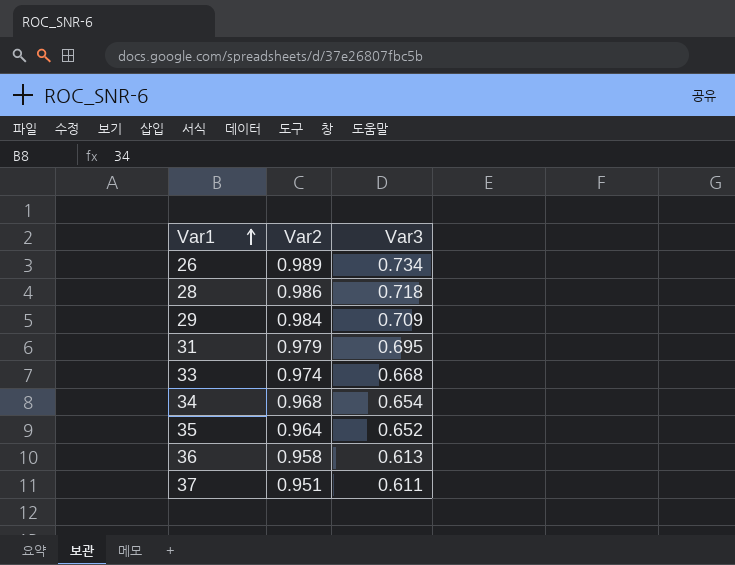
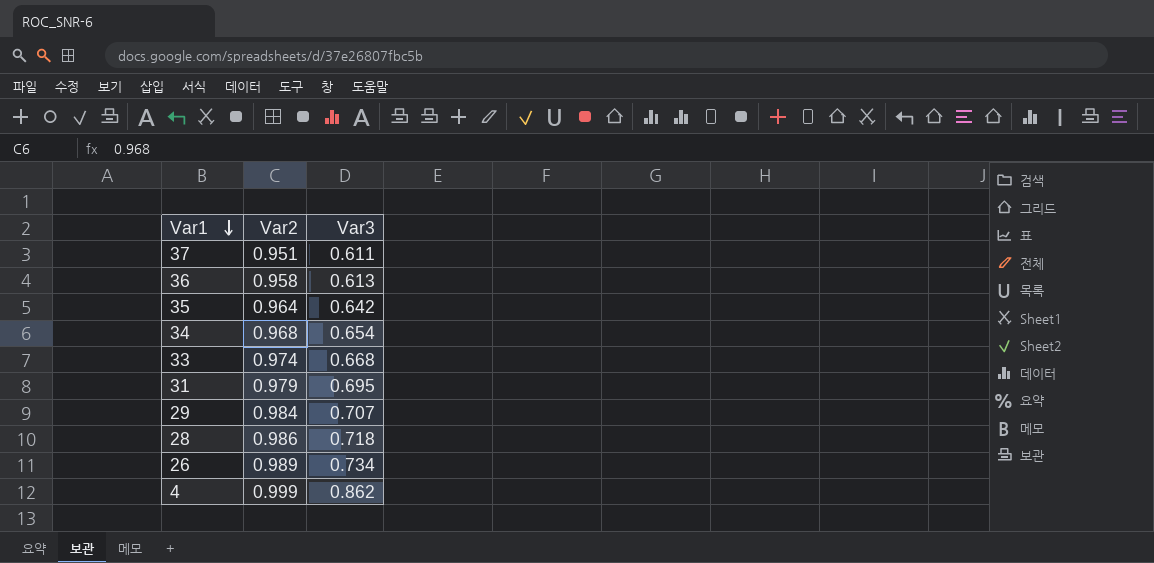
row order: Var1 ascending -> Var1 descending
35 | Var3: 0.652 -> 0.642
29 | Var3: 0.709 -> 0.707
row 4: none -> 0.999 | 0.862

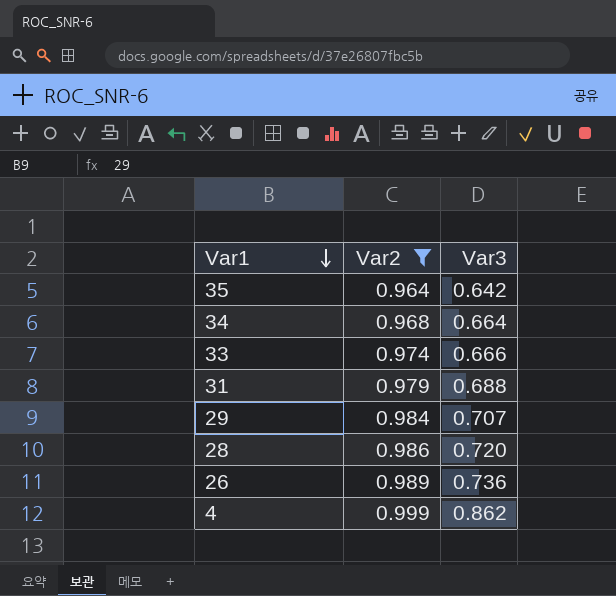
filter: none -> Var2 >= 0.964
34 | Var3: 0.654 -> 0.664
33 | Var3: 0.668 -> 0.666
31 | Var3: 0.695 -> 0.688
28 | Var3: 0.718 -> 0.720
26 | Var3: 0.734 -> 0.736

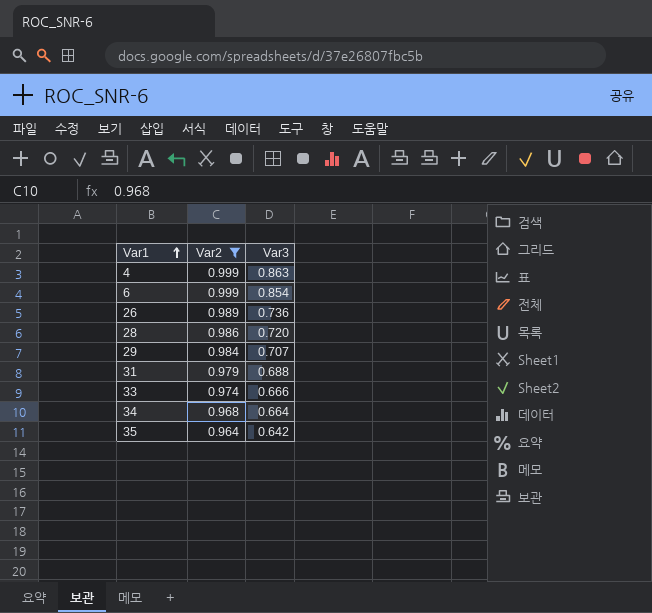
row order: Var1 descending -> Var1 ascending
4 | Var3: 0.862 -> 0.863
row 6: none -> 0.999 | 0.854

